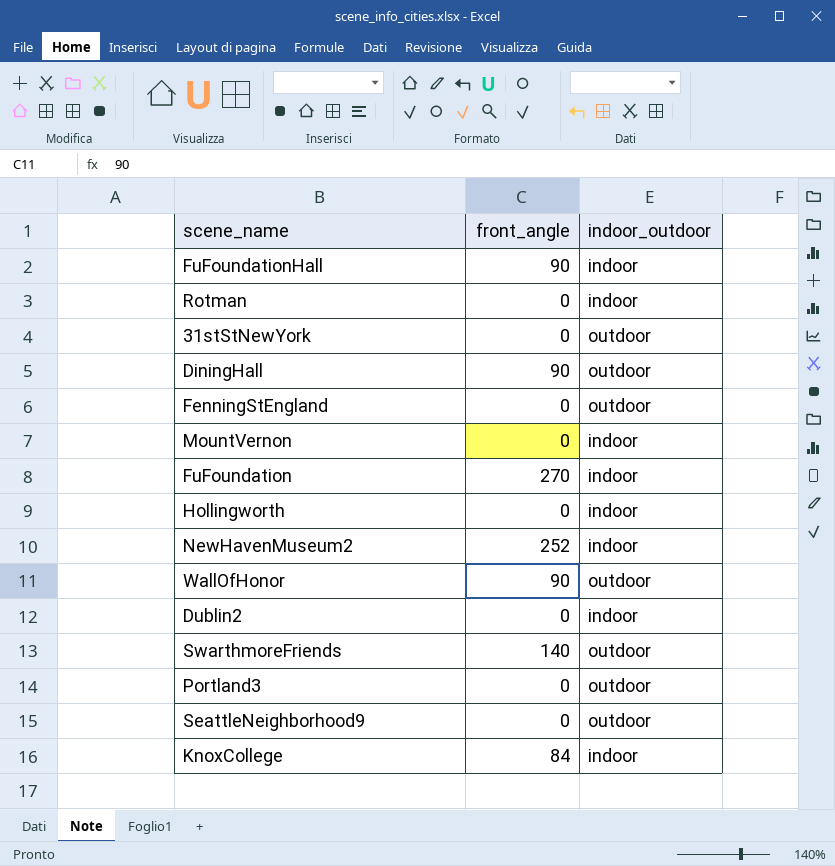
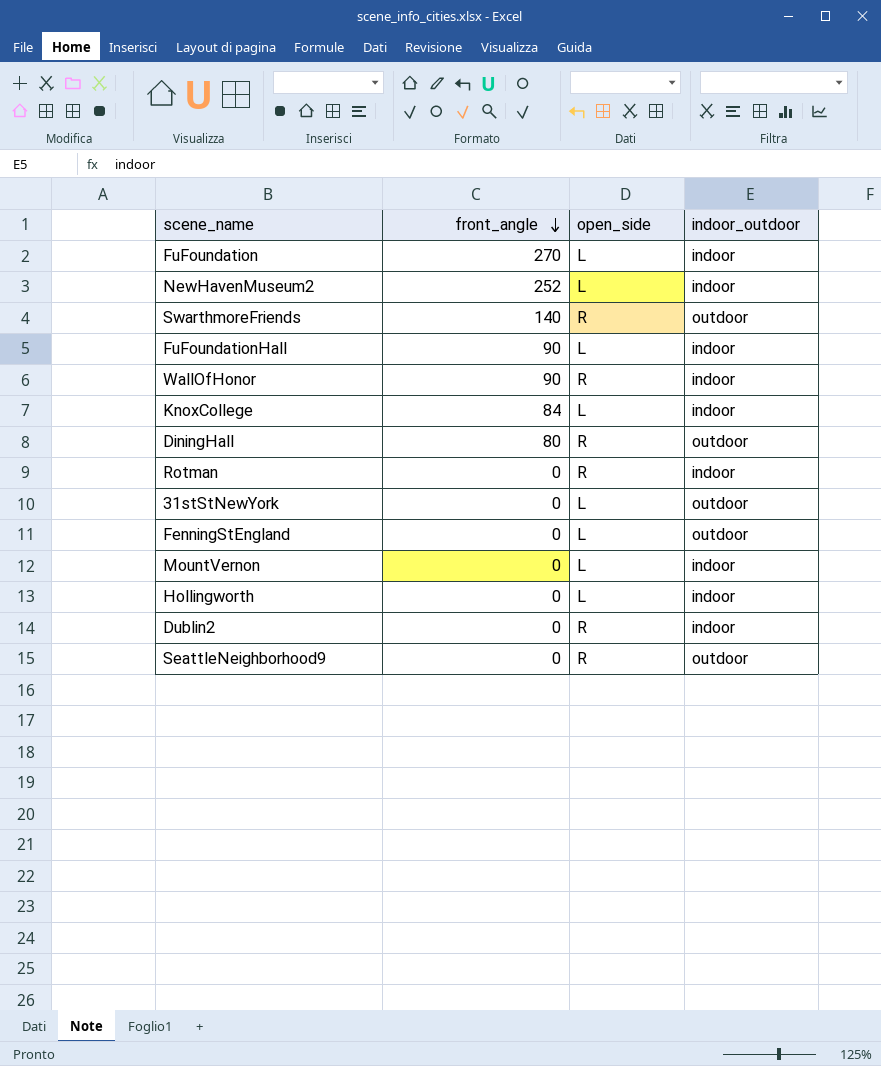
row order: none -> front_angle descending
column open_side | position: none -> 3
row Portland3: 0 | outdoor -> none
WallOfHonor | indoor_outdoor: outdoor -> indoor
DiningHall | front_angle: 90 -> 80

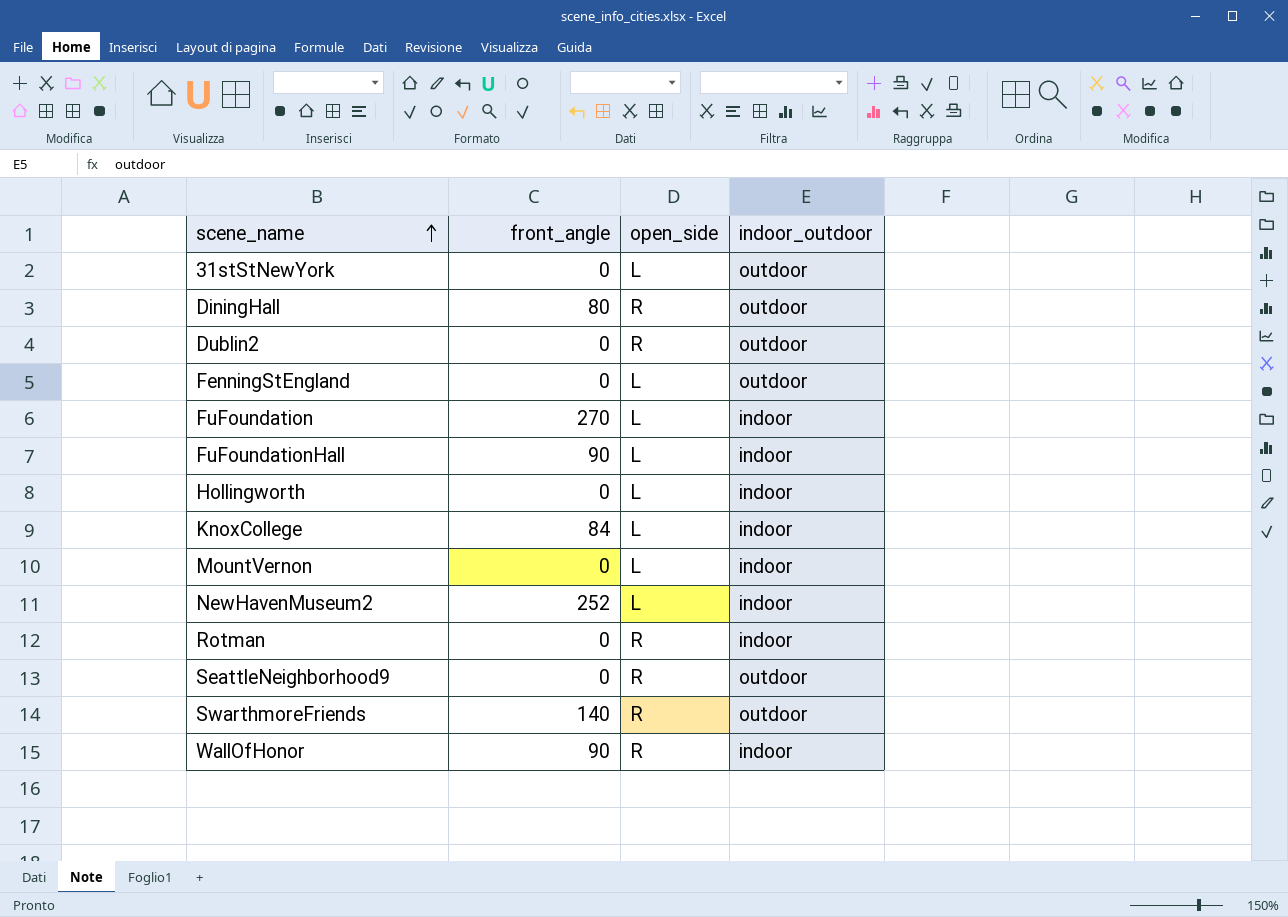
row order: front_angle descending -> scene_name ascending
Dublin2 | indoor_outdoor: indoor -> outdoor

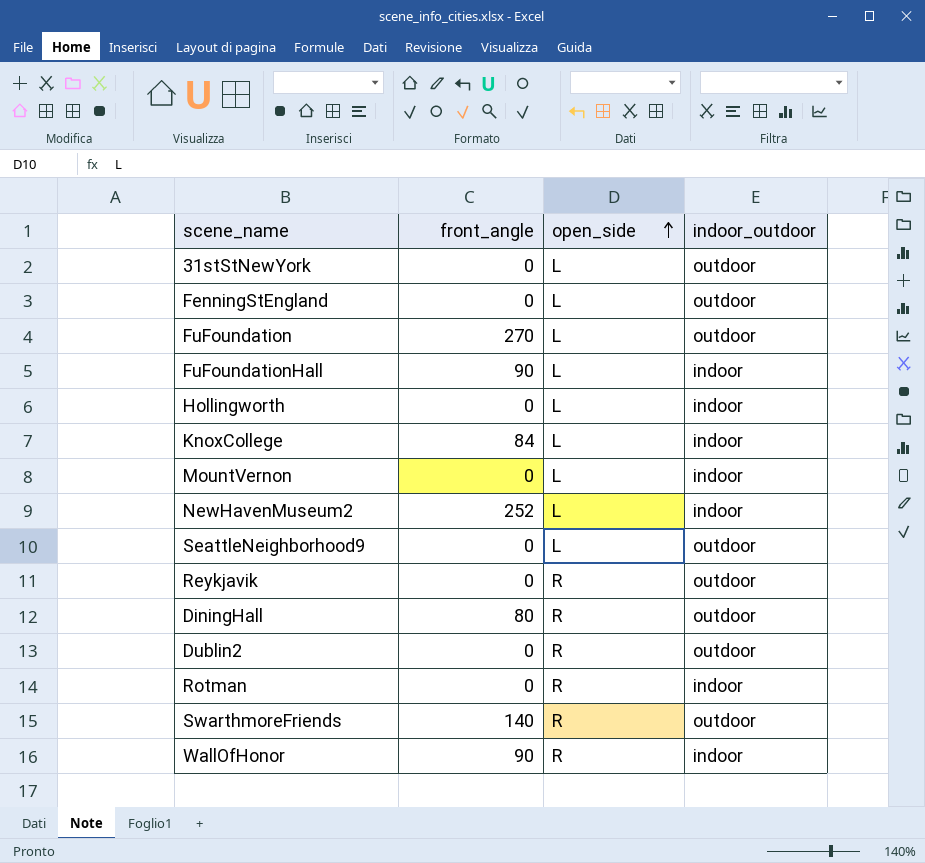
row order: scene_name ascending -> open_side ascending
FuFoundation | indoor_outdoor: indoor -> outdoor
SeattleNeighborhood9 | open_side: R -> L
row Reykjavik: none -> 0 | R | outdoor

